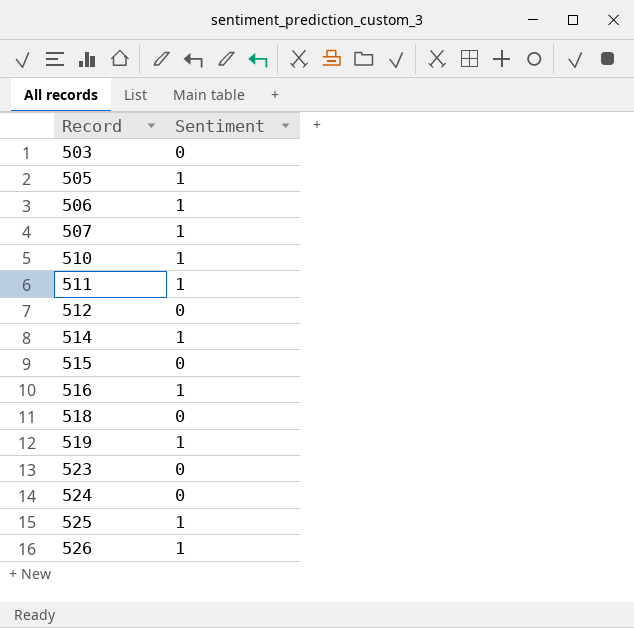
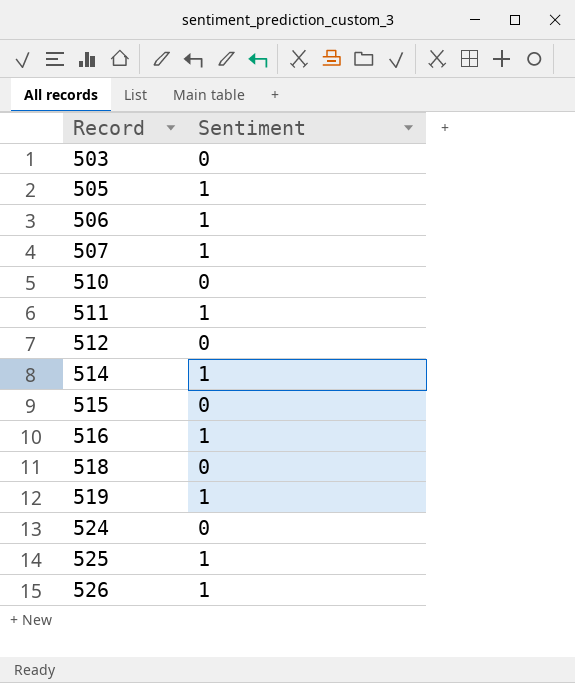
row 523: 0 -> none
510 | Sentiment: 1 -> 0

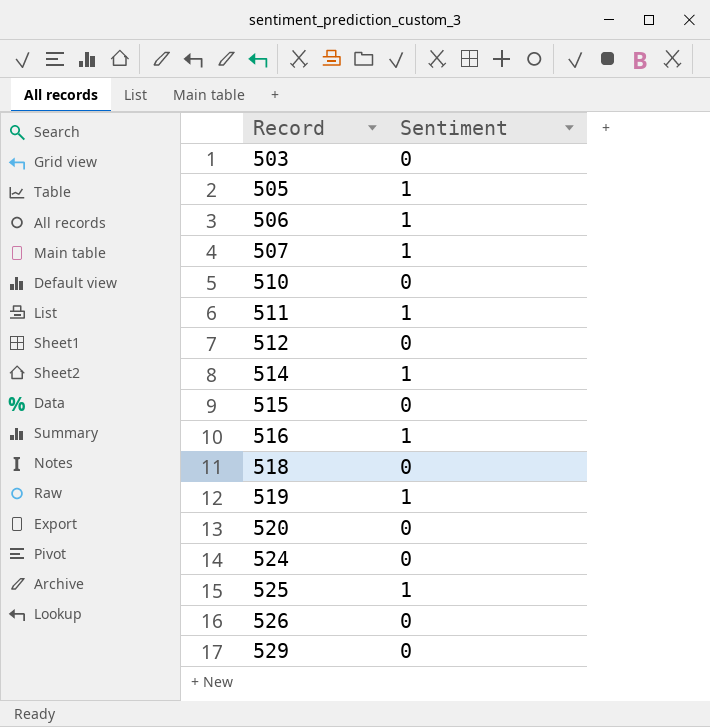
row 520: none -> 0
526 | Sentiment: 1 -> 0
row 529: none -> 0

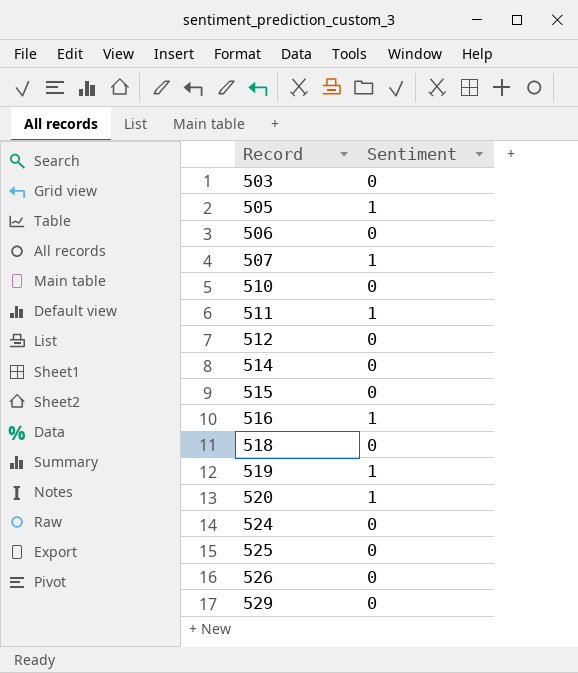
506 | Sentiment: 1 -> 0
514 | Sentiment: 1 -> 0
520 | Sentiment: 0 -> 1
525 | Sentiment: 1 -> 0

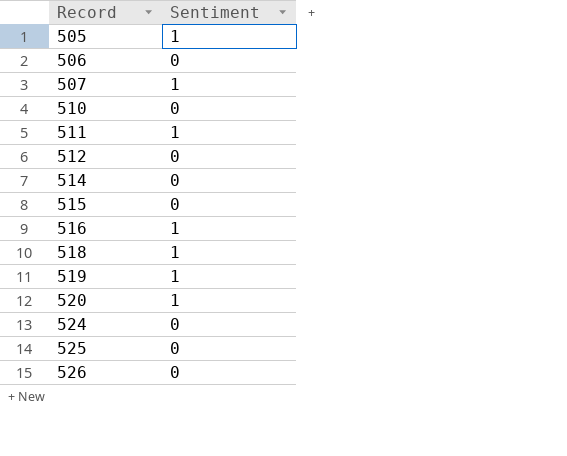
row 503: 0 -> none
row 529: 0 -> none
518 | Sentiment: 0 -> 1

